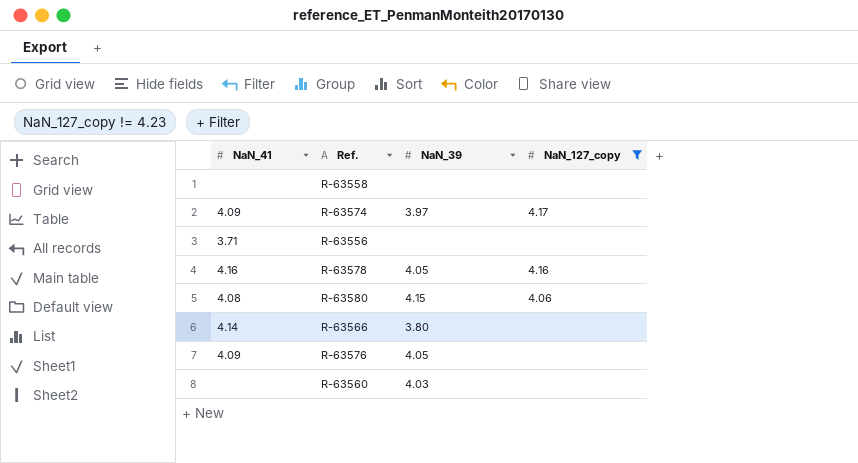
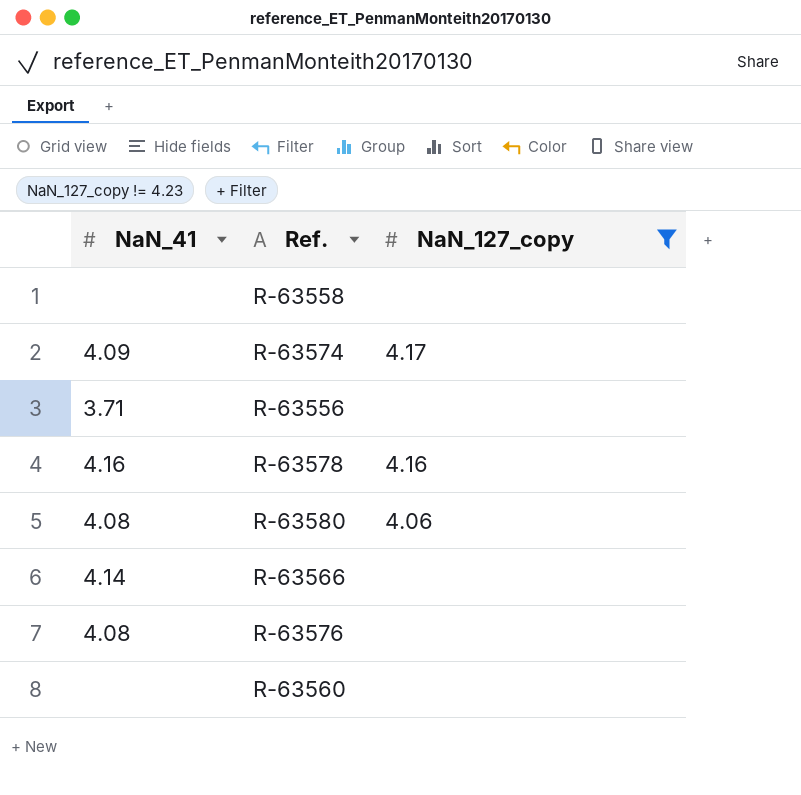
column NaN_39 | position: 3 -> none
R-63576 | NaN_41: 4.09 -> 4.08

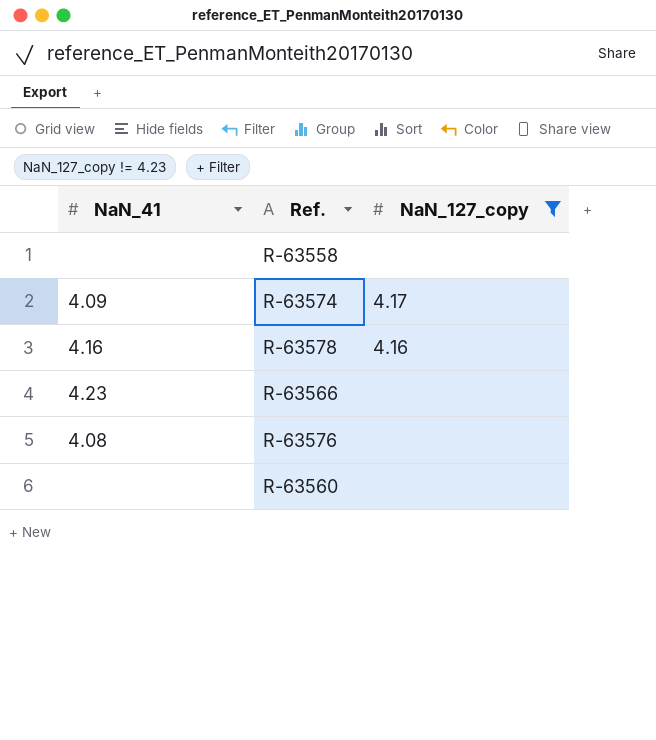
row R-63556: 3.71 | none -> none
row R-63580: 4.08 | 4.06 -> none
R-63566 | NaN_41: 4.14 -> 4.23

